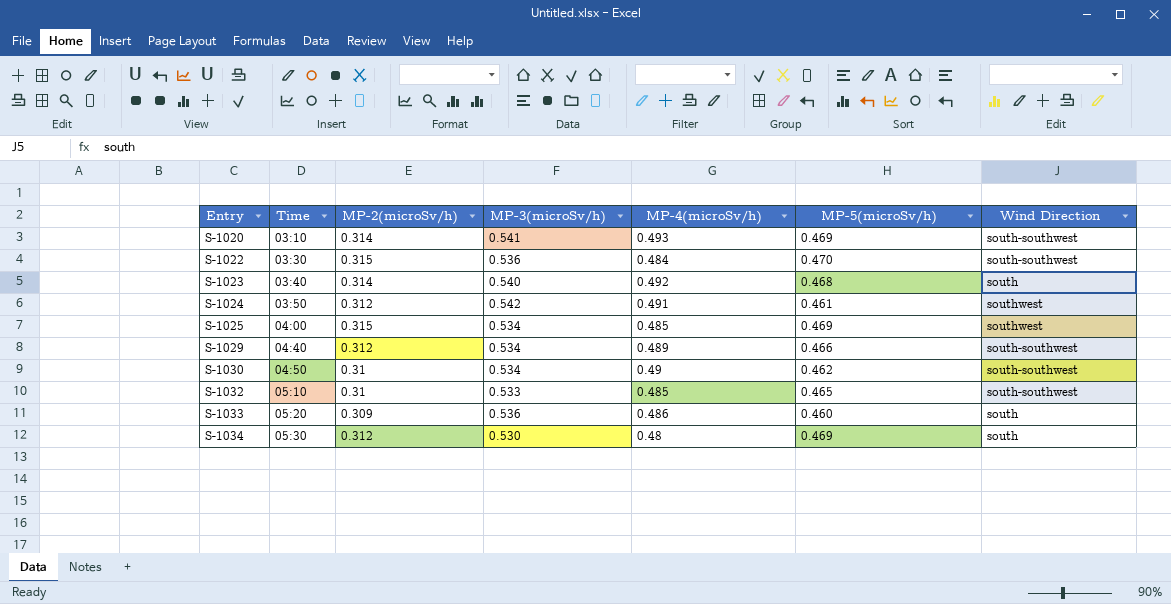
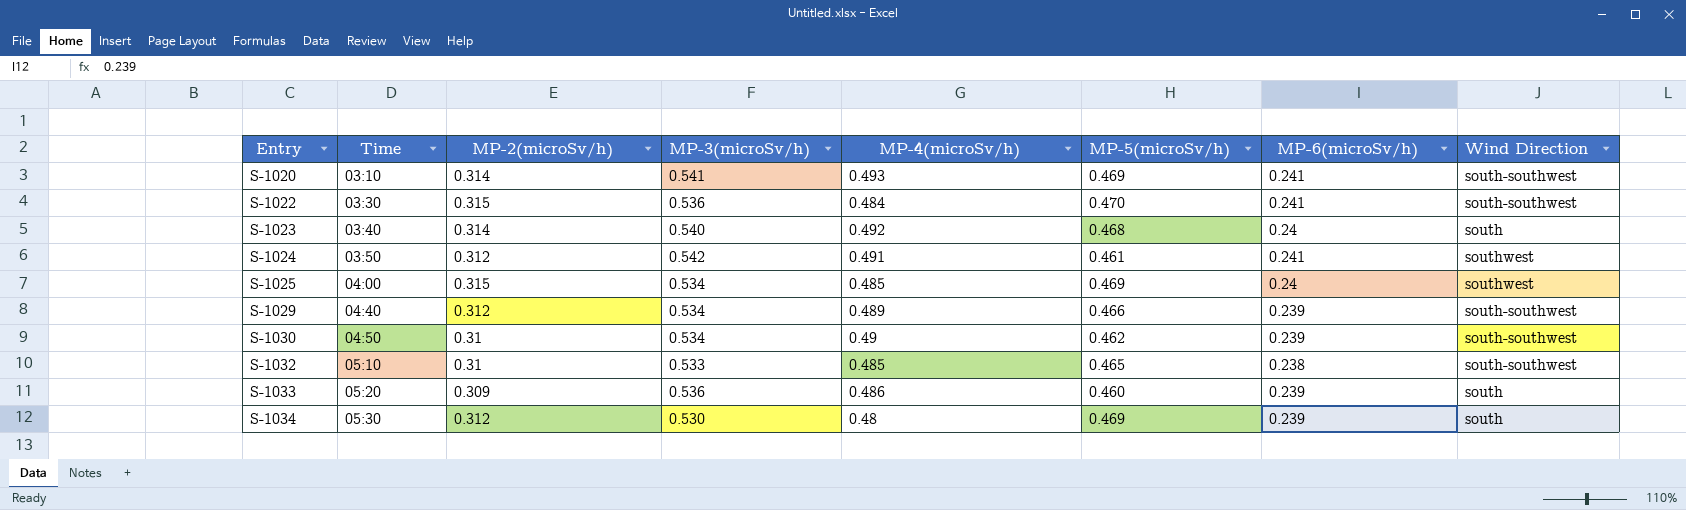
column MP-6(microSv/h) | position: none -> 7

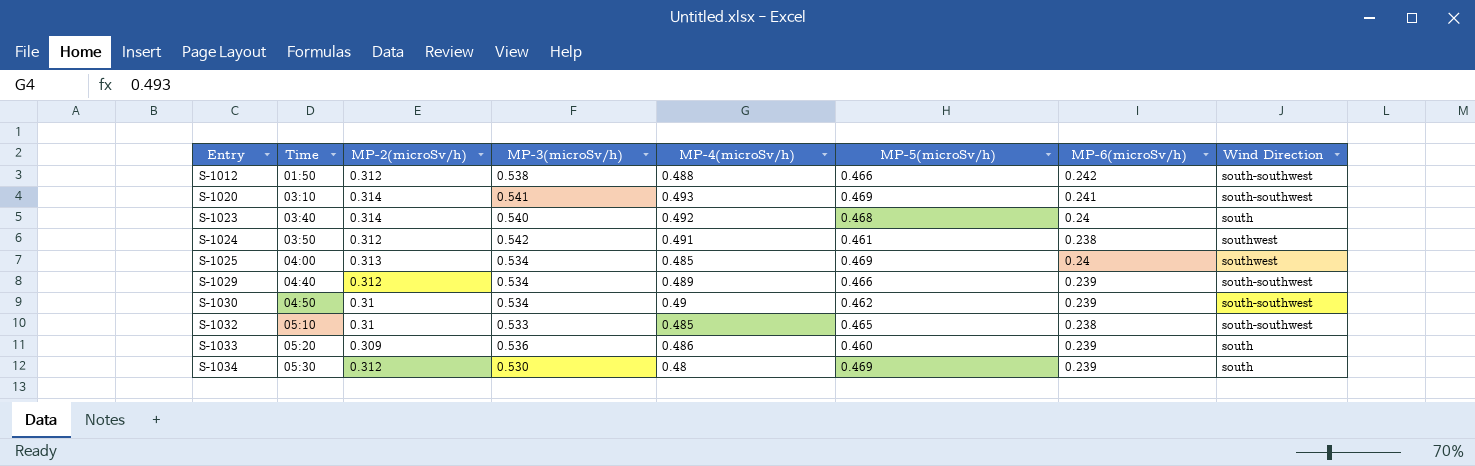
row S-1022: 03:30 | 0.315 | 0.536 | 0.484 | 0.470 | 0.241 | south-southwest -> none
row S-1012: none -> 01:50 | 0.312 | 0.538 | 0.488 | 0.466 | 0.242 | south-southwest
S-1024 | MP-6(microSv/h): 0.241 -> 0.238
S-1025 | MP-2(microSv/h): 0.315 -> 0.313

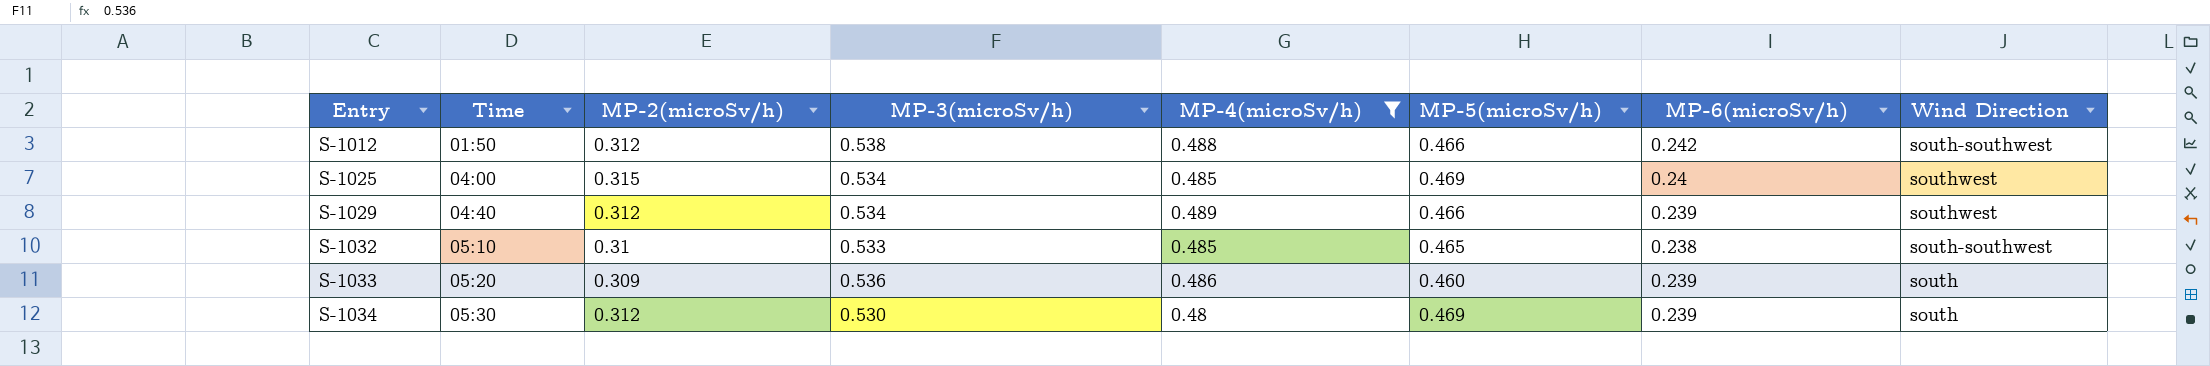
filter: none -> MP-4(microSv/h) <= 0.489
S-1025 | MP-2(microSv/h): 0.313 -> 0.315
S-1029 | Wind Direction: south-southwest -> southwest

